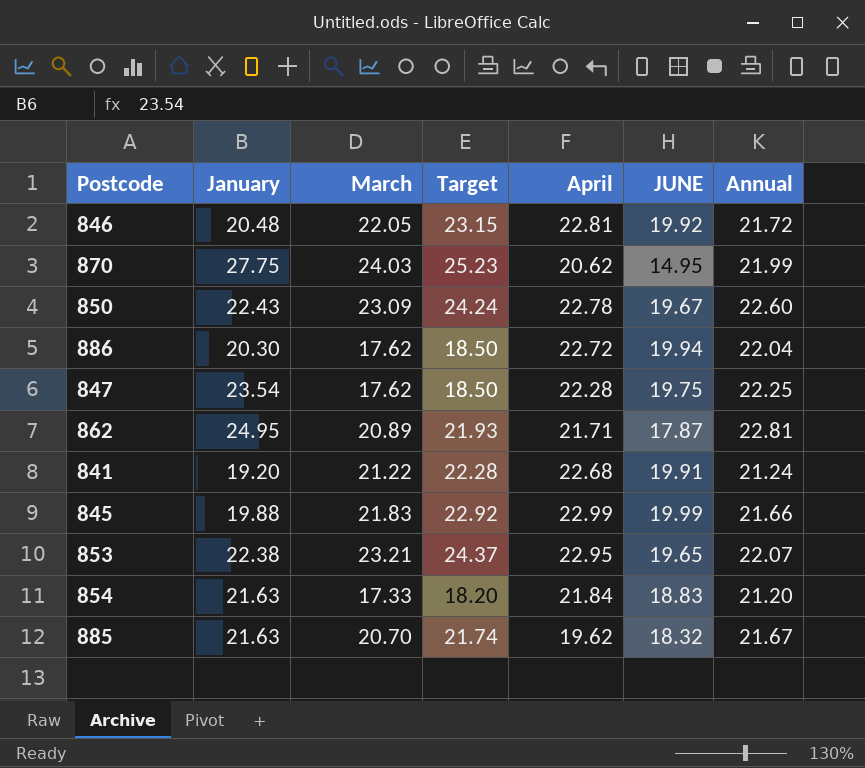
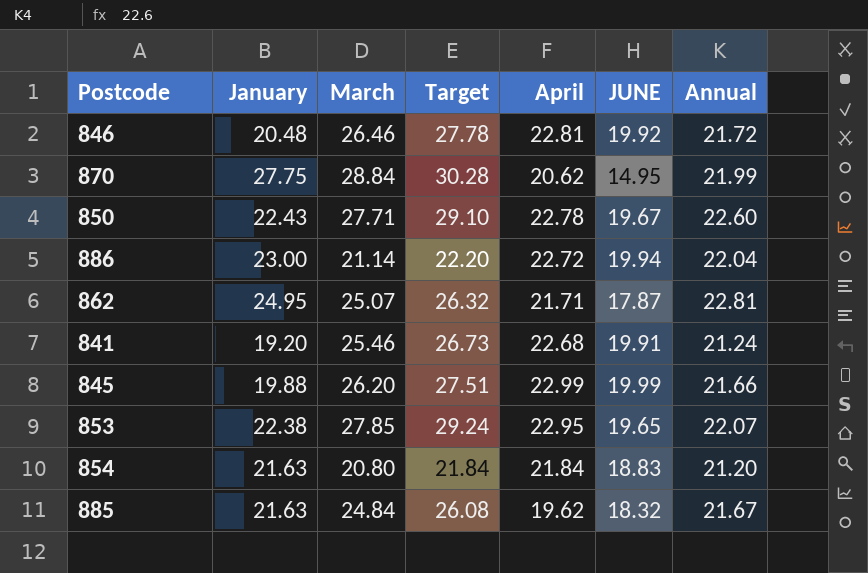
row 847: 23.54 | 17.62 | 18.50 | 22.28 | 19.75 | 22.25 -> none
846 | March: 22.05 -> 26.46
846 | Target: 23.15 -> 27.78
870 | March: 24.03 -> 28.84
870 | Target: 25.23 -> 30.28
850 | March: 23.09 -> 27.71
850 | Target: 24.24 -> 29.10
886 | January: 20.30 -> 23.00
886 | March: 17.62 -> 21.14
886 | Target: 18.50 -> 22.20
862 | March: 20.89 -> 25.07
862 | Target: 21.93 -> 26.32
841 | March: 21.22 -> 25.46
841 | Target: 22.28 -> 26.73
845 | March: 21.83 -> 26.20
845 | Target: 22.92 -> 27.51
853 | March: 23.21 -> 27.85
853 | Target: 24.37 -> 29.24
854 | March: 17.33 -> 20.80
854 | Target: 18.20 -> 21.84
885 | March: 20.70 -> 24.84
885 | Target: 21.74 -> 26.08

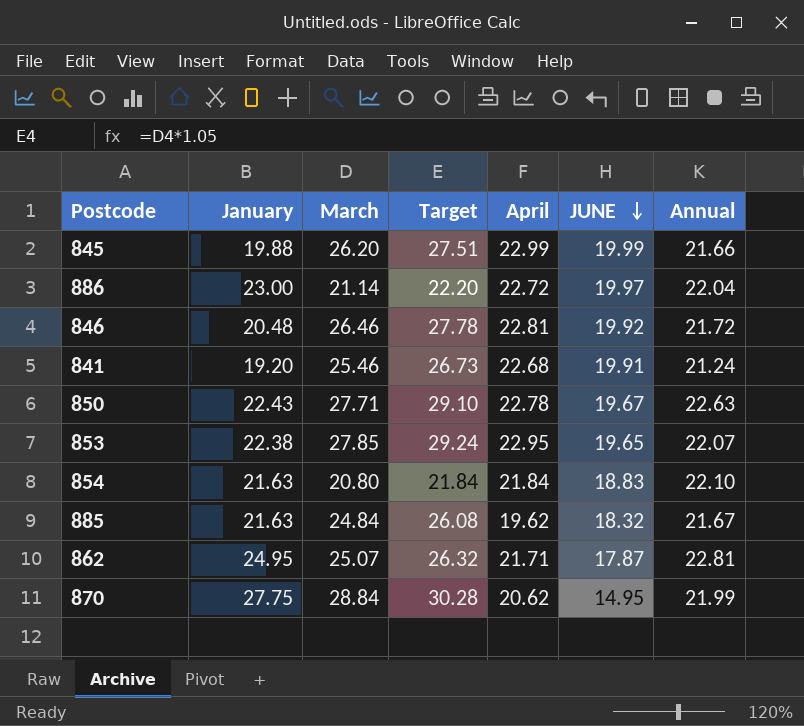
row order: none -> JUNE descending
886 | JUNE: 19.94 -> 19.97
850 | Annual: 22.60 -> 22.63
854 | Annual: 21.20 -> 22.10

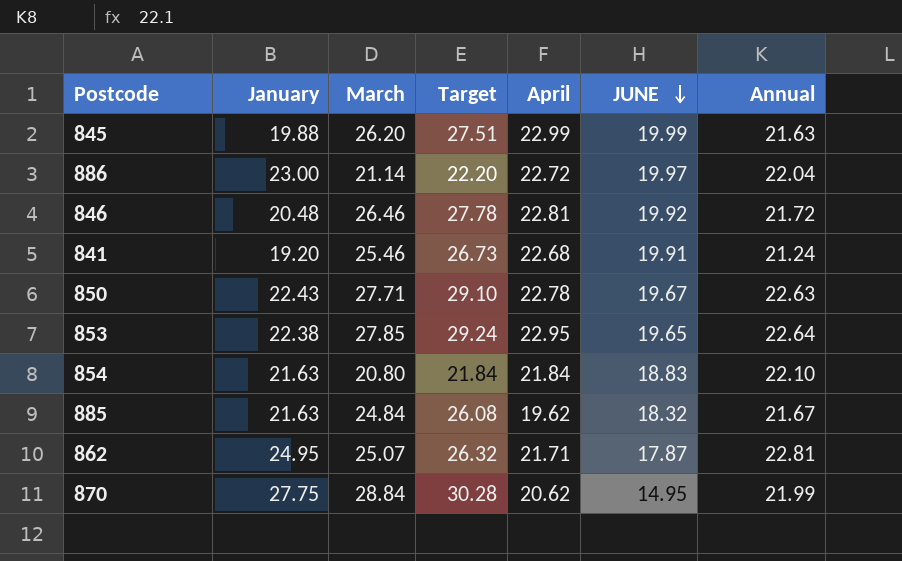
845 | Annual: 21.66 -> 21.63
853 | Annual: 22.07 -> 22.64

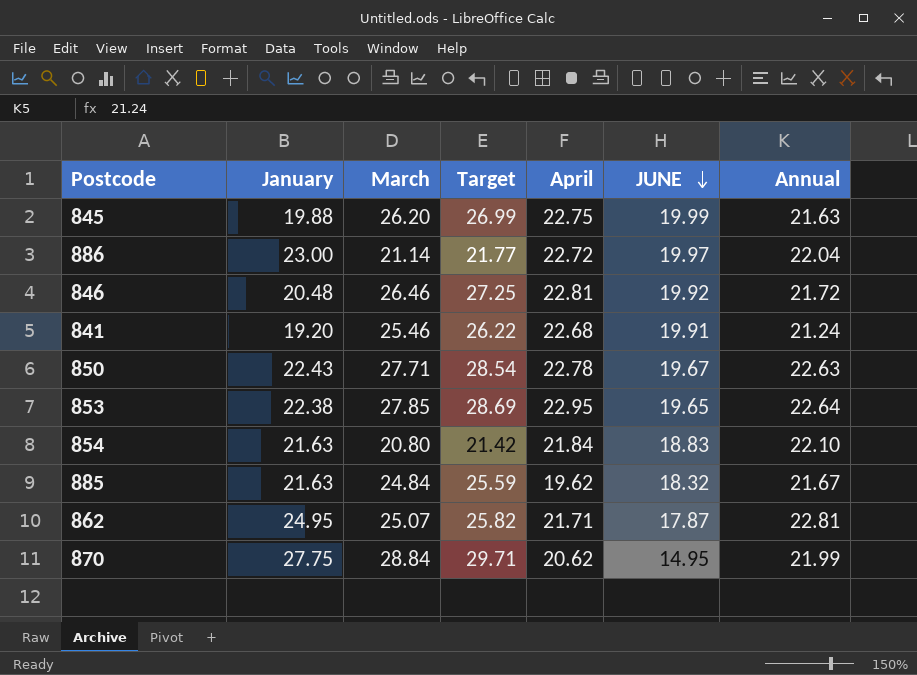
column Target | formula: [March] * 1.05 -> [March] * 1.03
845 | April: 22.99 -> 22.75

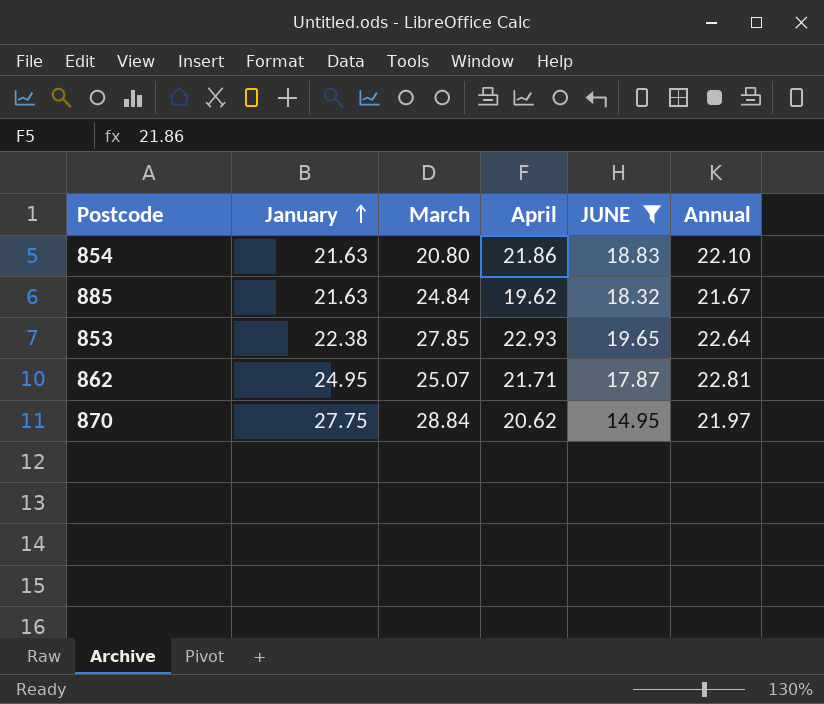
filter: none -> JUNE <= 19.65
row order: JUNE descending -> January ascending
column Target | formula: [March] * 1.03 -> none
854 | April: 21.84 -> 21.86
853 | April: 22.95 -> 22.93
870 | Annual: 21.99 -> 21.97

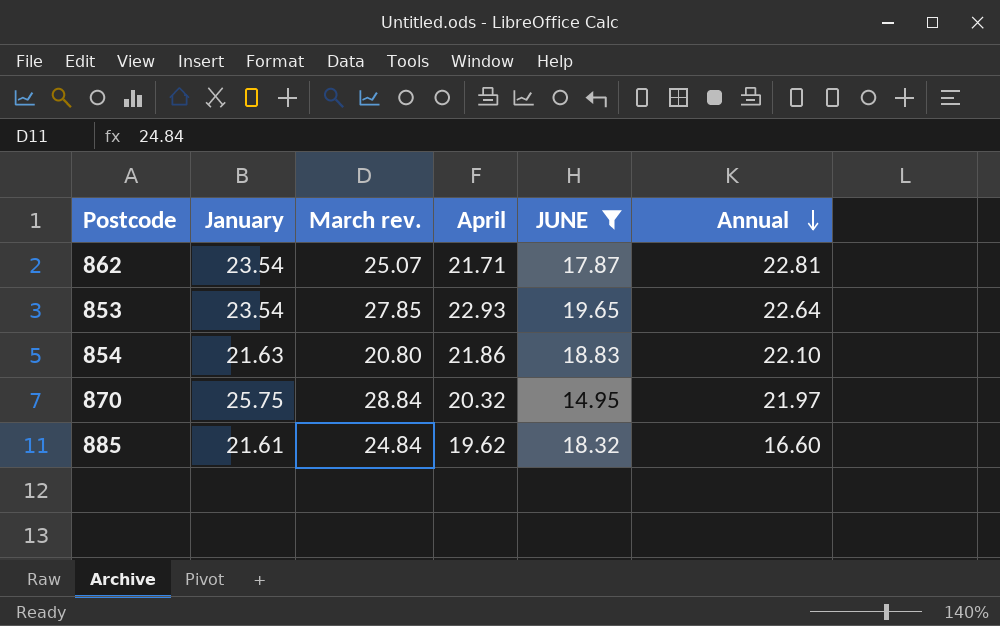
row order: January ascending -> Annual descending
column name: March -> March rev.
862 | January: 24.95 -> 23.54
853 | January: 22.38 -> 23.54
870 | January: 27.75 -> 25.75
870 | April: 20.62 -> 20.32
885 | January: 21.63 -> 21.61
885 | Annual: 21.67 -> 16.60

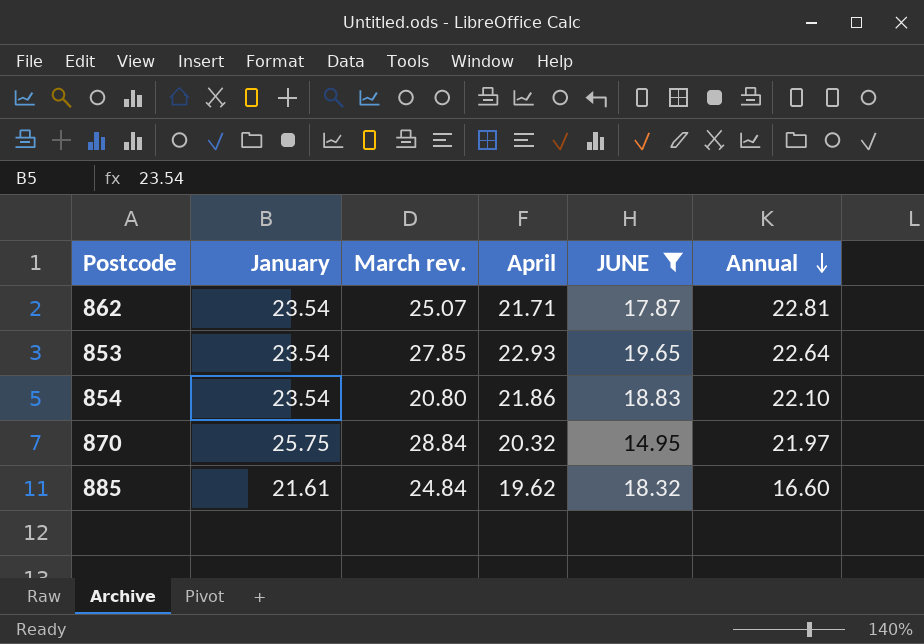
854 | January: 21.63 -> 23.54

